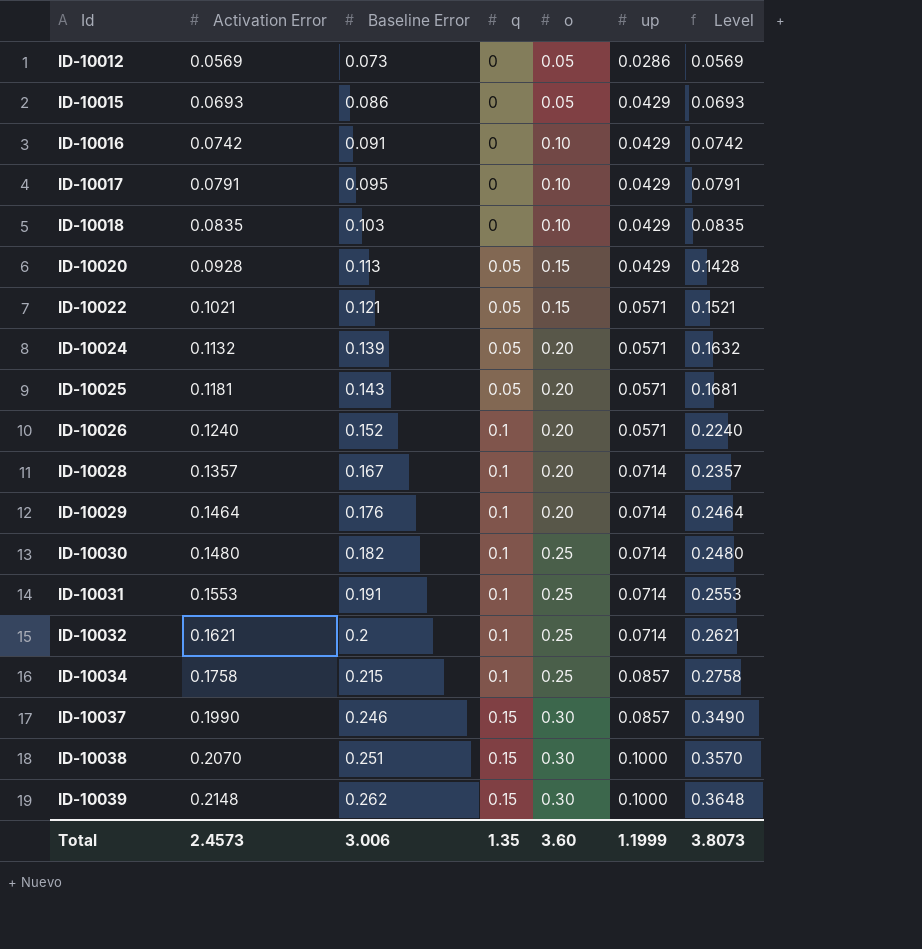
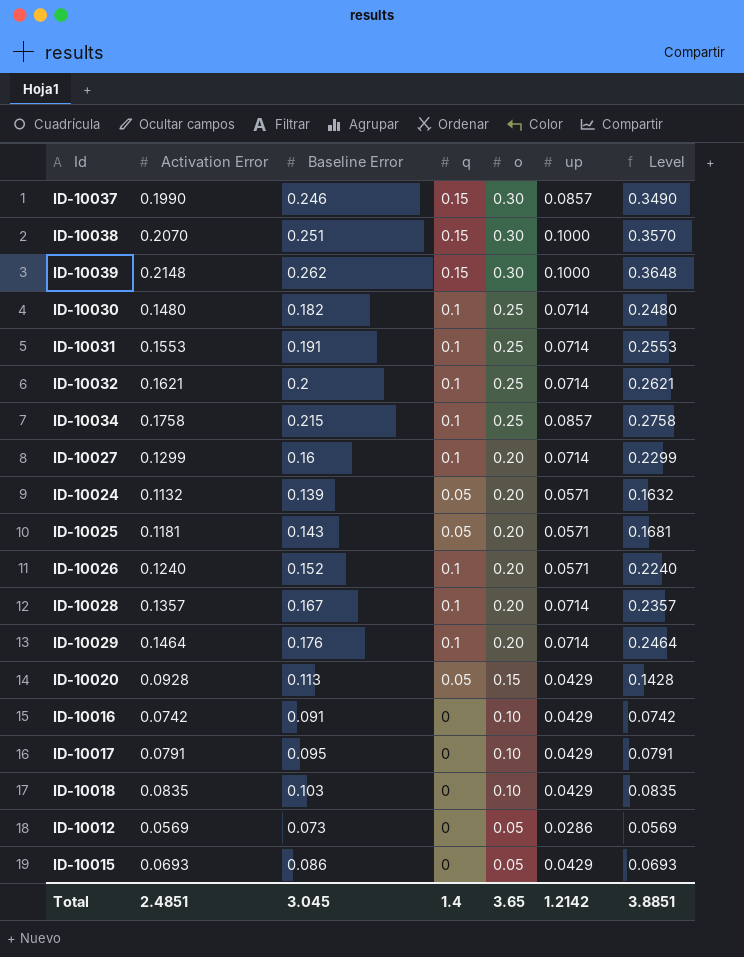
row order: Id ascending -> o descending
row ID-10022: 0.1021 | 0.121 | 0.05 | 0.15 | 0.0571 | 0.1521 -> none
row ID-10027: none -> 0.1299 | 0.16 | 0.1 | 0.20 | 0.0714 | 0.2299
Total | Activation Error: 2.4573 -> 2.4851
Total | Baseline Error: 3.006 -> 3.045
Total | q: 1.35 -> 1.4
Total | o: 3.60 -> 3.65
Total | up: 1.1999 -> 1.2142
Total | Level: 3.8073 -> 3.8851

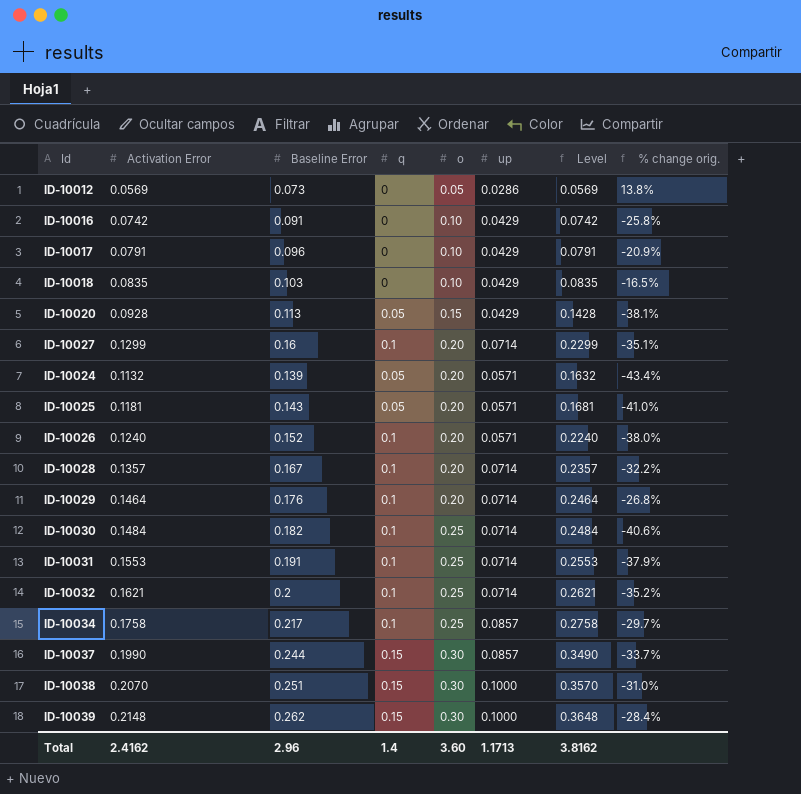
row order: o descending -> o ascending
column % change orig. | formula: none -> ([Activation Error] - [o]) / [o]
row ID-10015: 0.0693 | 0.086 | 0 | 0.05 | 0.0429 | 0.0693 -> none
ID-10017 | Baseline Error: 0.095 -> 0.096
ID-10030 | Activation Error: 0.1480 -> 0.1484
ID-10030 | Level: 0.2480 -> 0.2484
ID-10034 | Baseline Error: 0.215 -> 0.217
ID-10037 | Baseline Error: 0.246 -> 0.244
Total | Activation Error: 2.4851 -> 2.4162
Total | Baseline Error: 3.045 -> 2.96
Total | o: 3.65 -> 3.60
Total | up: 1.2142 -> 1.1713
Total | Level: 3.8851 -> 3.8162

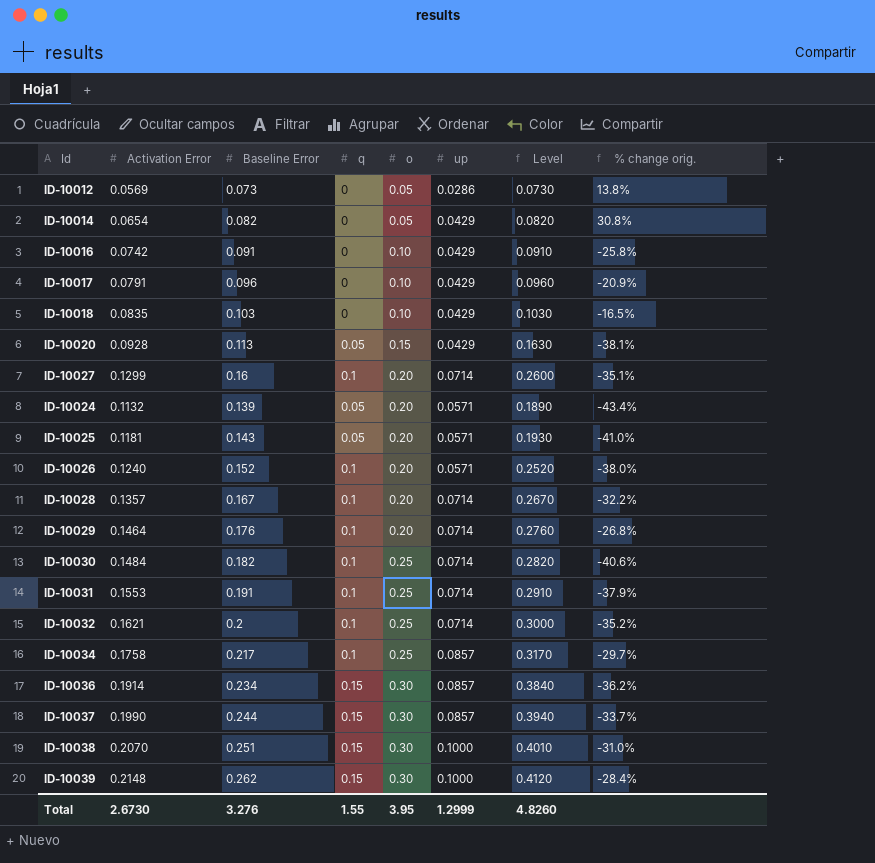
column Level | formula: [Activation Error] + [q] -> [Baseline Error] + [q]
row ID-10014: none -> 0.0654 | 0.082 | 0 | 0.05 | 0.0429 | 0.0820 | 30.8%
row ID-10036: none -> 0.1914 | 0.234 | 0.15 | 0.30 | 0.0857 | 0.3840 | -36.2%
Total | Activation Error: 2.4162 -> 2.6730
Total | Baseline Error: 2.96 -> 3.276
Total | q: 1.4 -> 1.55
Total | o: 3.60 -> 3.95
Total | up: 1.1713 -> 1.2999
Total | Level: 3.8162 -> 4.8260

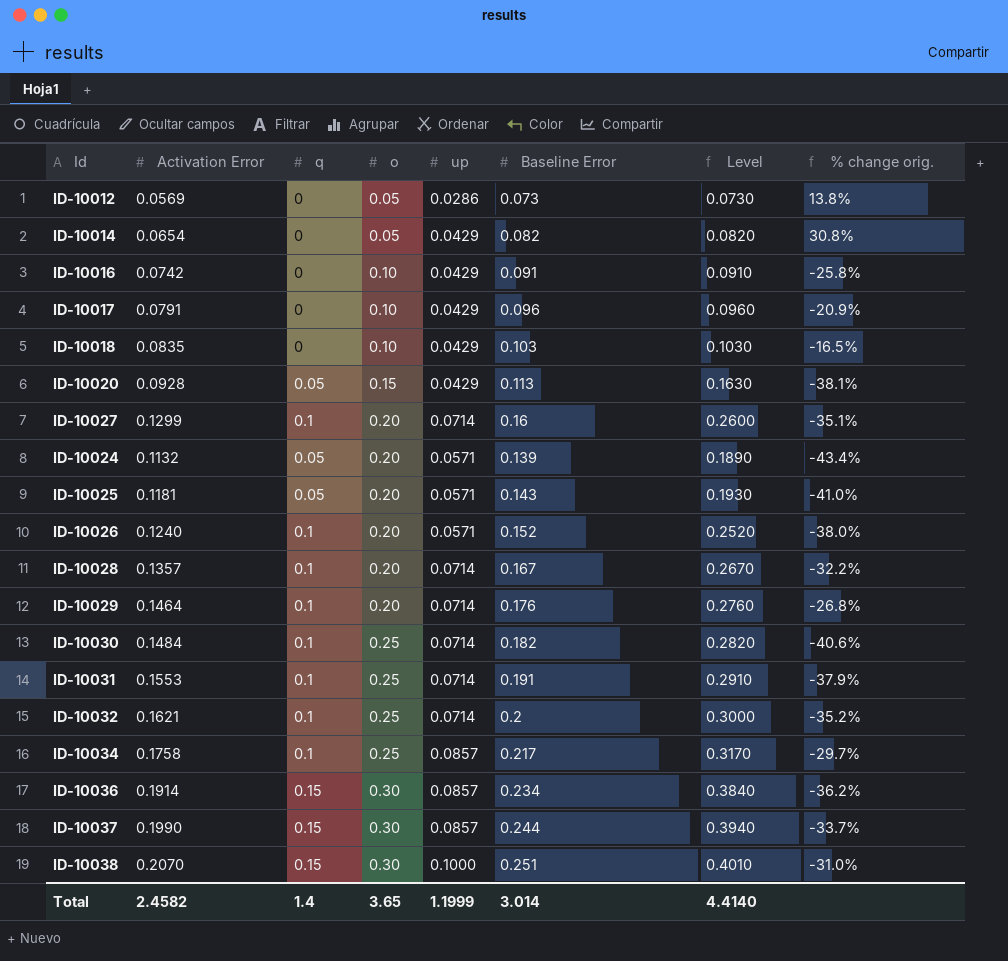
column Baseline Error | position: 3 -> 6
row ID-10039: 0.2148 | 0.262 | 0.15 | 0.30 | 0.1000 | 0.4120 | -28.4% -> none
Total | Activation Error: 2.6730 -> 2.4582
Total | q: 1.55 -> 1.4
Total | o: 3.95 -> 3.65
Total | up: 1.2999 -> 1.1999
Total | Baseline Error: 3.276 -> 3.014
Total | Level: 4.8260 -> 4.4140

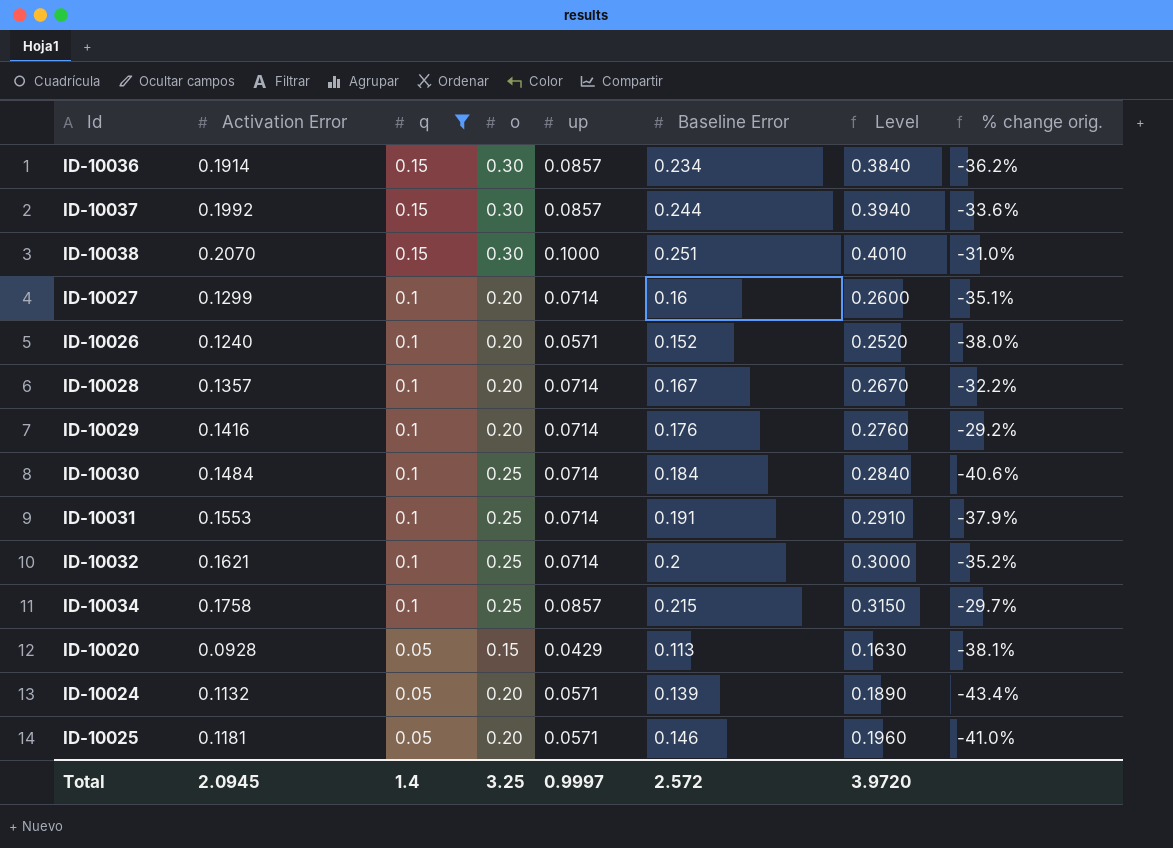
filter: none -> q != 0
row order: o ascending -> q descending
ID-10037 | Activation Error: 0.1990 -> 0.1992
ID-10037 | % change orig.: -33.7% -> -33.6%
ID-10029 | Activation Error: 0.1464 -> 0.1416
ID-10029 | % change orig.: -26.8% -> -29.2%
ID-10030 | Baseline Error: 0.182 -> 0.184
ID-10030 | Level: 0.2820 -> 0.2840
ID-10034 | Baseline Error: 0.217 -> 0.215
ID-10034 | Level: 0.3170 -> 0.3150
ID-10025 | Baseline Error: 0.143 -> 0.146
ID-10025 | Level: 0.1930 -> 0.1960
Total | Activation Error: 2.4582 -> 2.0945
Total | o: 3.65 -> 3.25
Total | up: 1.1999 -> 0.9997
Total | Baseline Error: 3.014 -> 2.572
Total | Level: 4.4140 -> 3.9720

